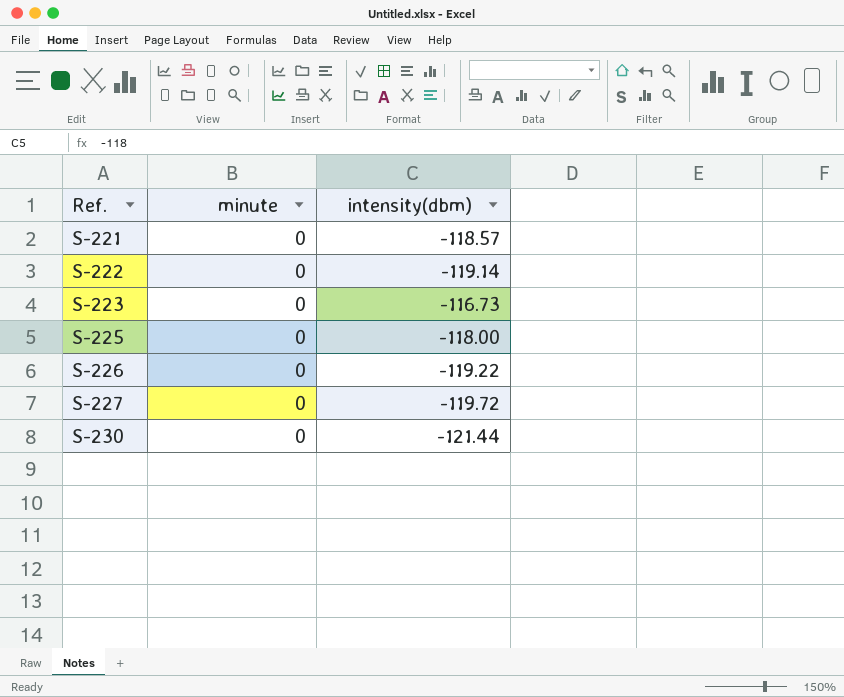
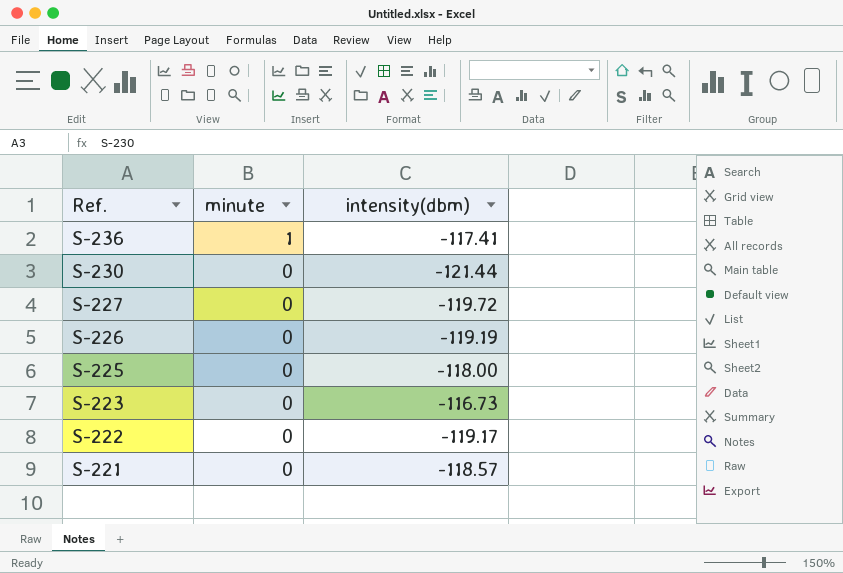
row order: Ref. ascending -> Ref. descending
row S-236: none -> 1 | -117.41
S-226 | intensity(dbm): -119.22 -> -119.19
S-222 | intensity(dbm): -119.14 -> -119.17

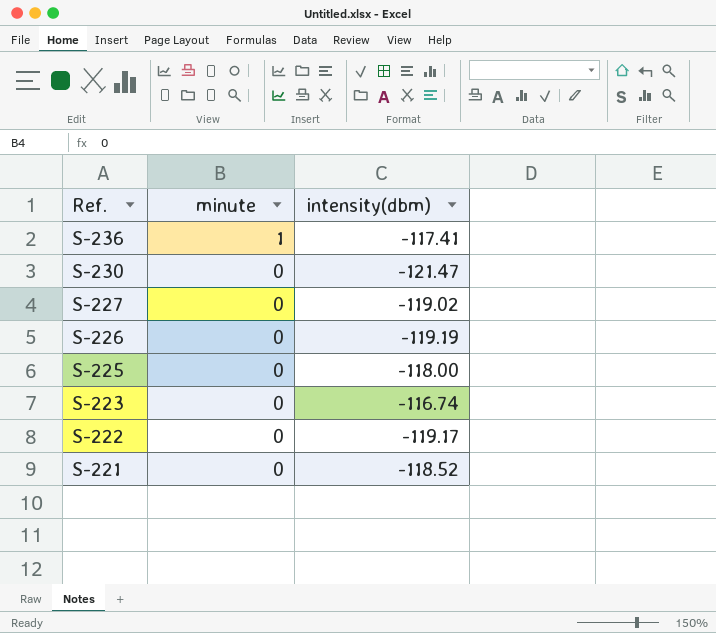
S-230 | intensity(dbm): -121.44 -> -121.47
S-227 | intensity(dbm): -119.72 -> -119.02
S-223 | intensity(dbm): -116.73 -> -116.74
S-221 | intensity(dbm): -118.57 -> -118.52

